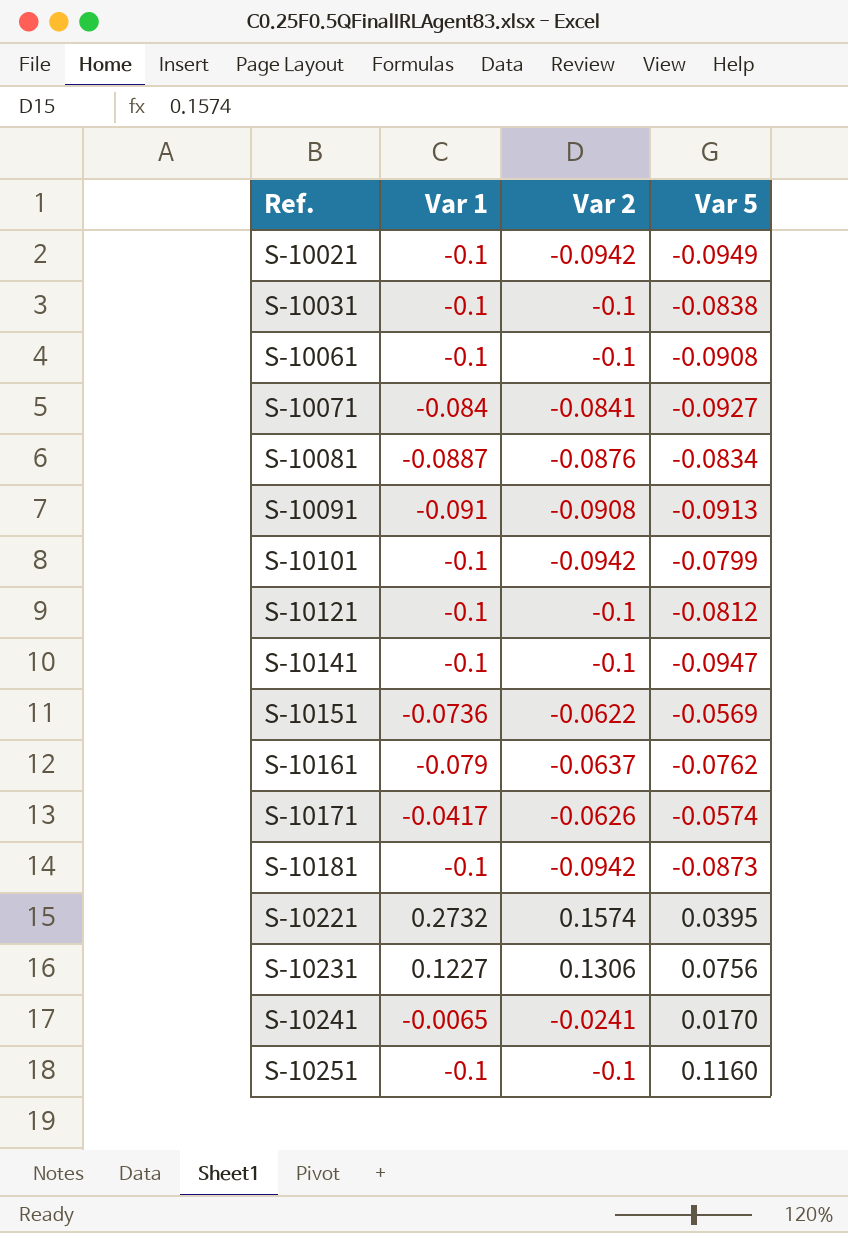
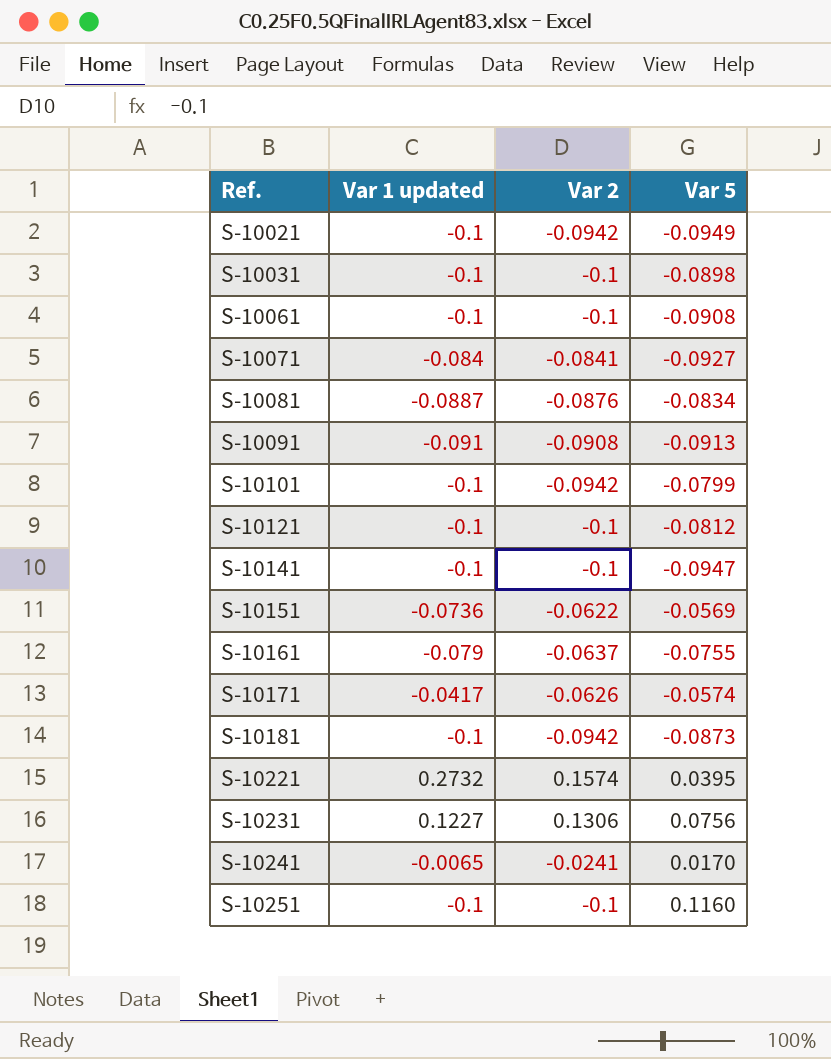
column name: Var 1 -> Var 1 updated
S-10031 | Var 5: -0.0838 -> -0.0898
S-10161 | Var 5: -0.0762 -> -0.0755

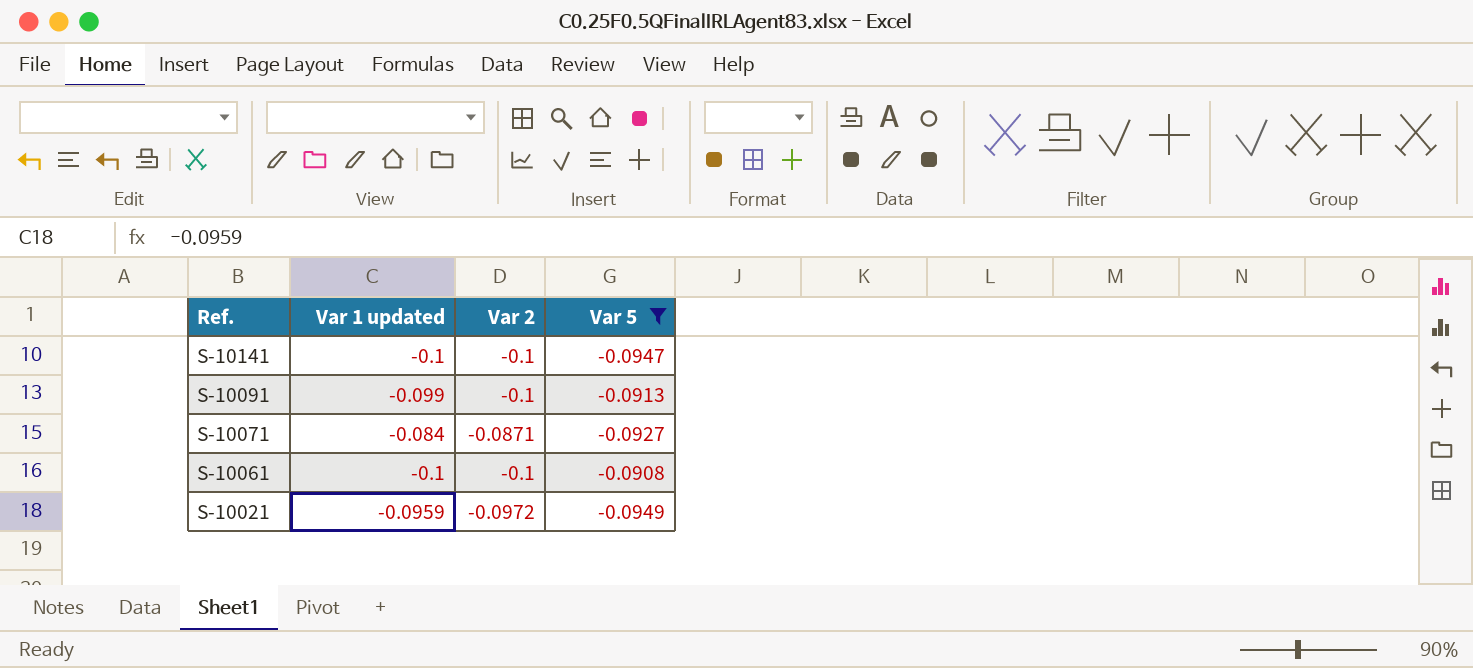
filter: none -> Var 5 <= -0.0908
row order: Ref. ascending -> Ref. descending
S-10091 | Var 1 updated: -0.091 -> -0.099
S-10091 | Var 2: -0.0908 -> -0.1
S-10071 | Var 2: -0.0841 -> -0.0871
S-10021 | Var 1 updated: -0.1 -> -0.0959
S-10021 | Var 2: -0.0942 -> -0.0972

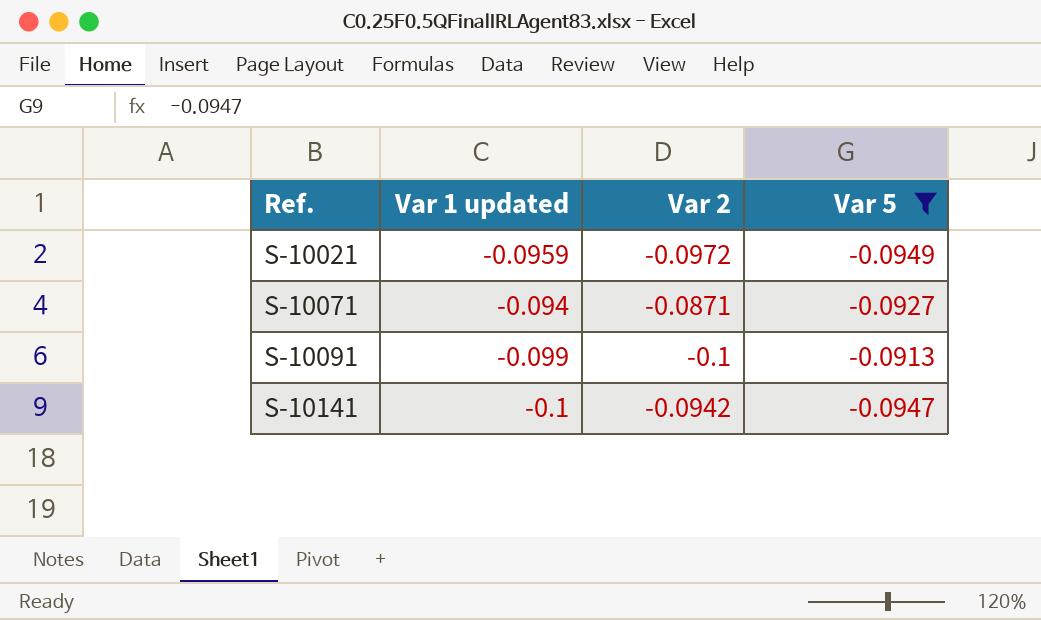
row order: Ref. descending -> Ref. ascending
row S-10061: -0.1 | -0.1 | -0.0908 -> none
S-10071 | Var 1 updated: -0.084 -> -0.094
S-10141 | Var 2: -0.1 -> -0.0942

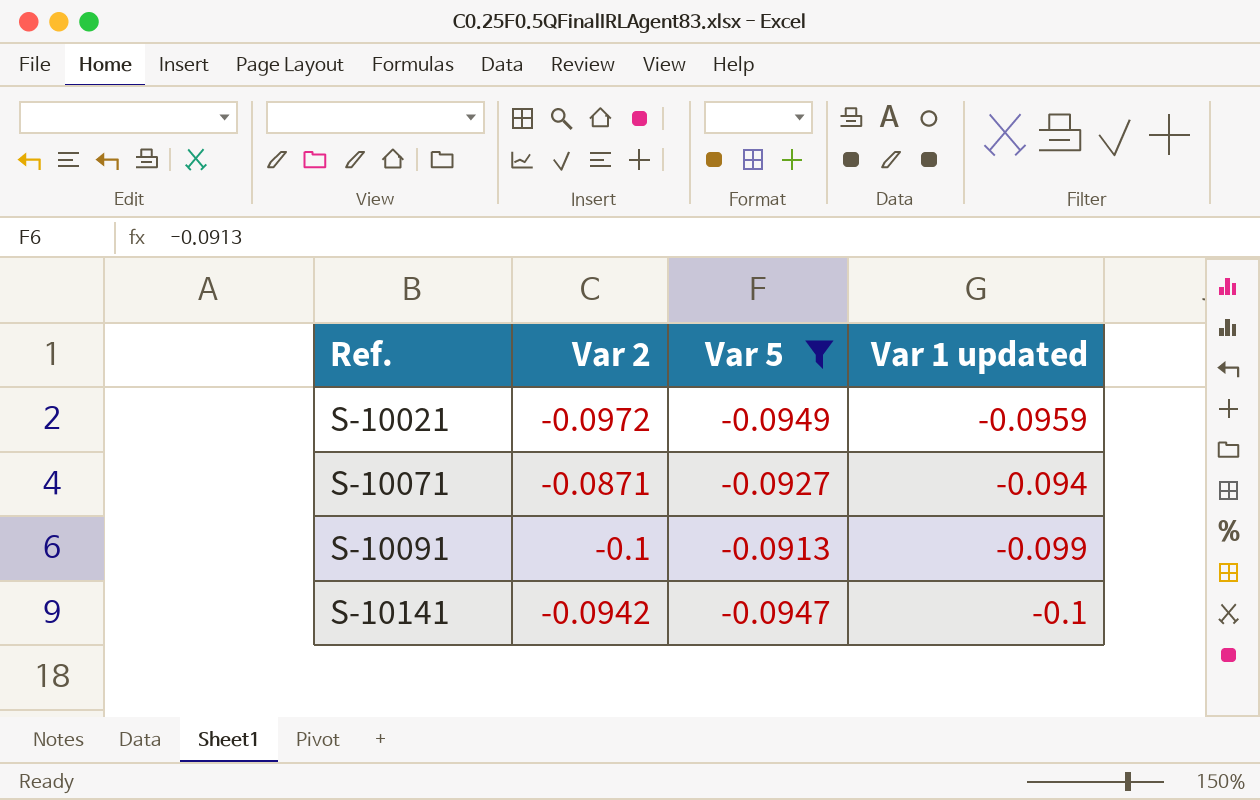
column Var 1 updated | position: 2 -> 4

